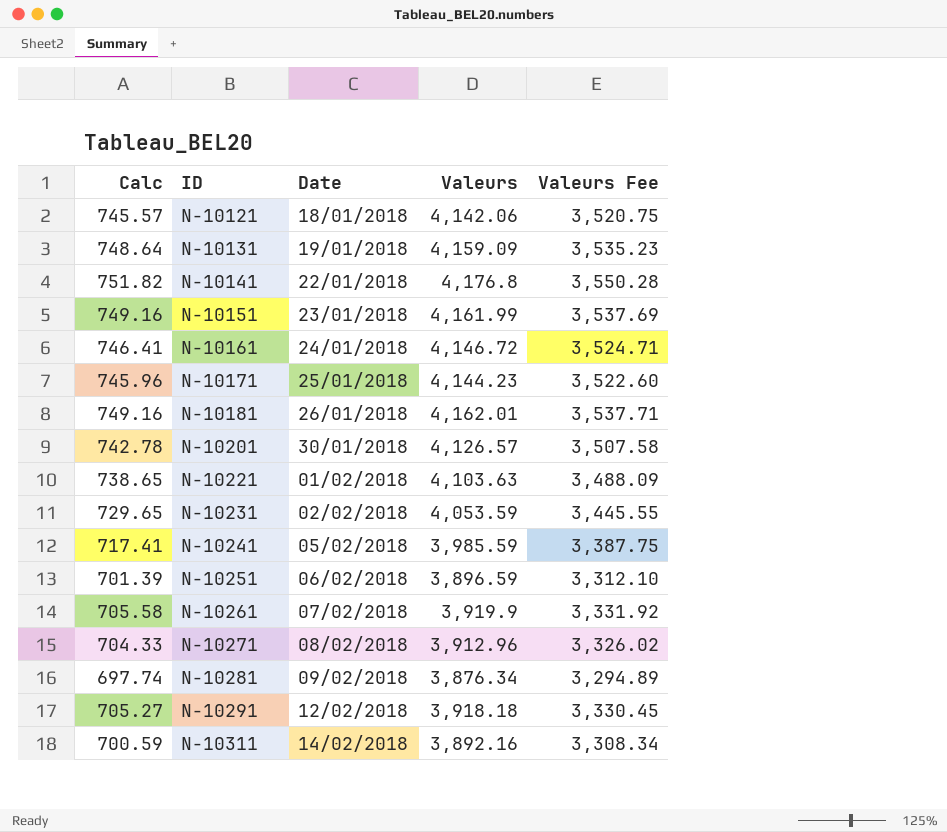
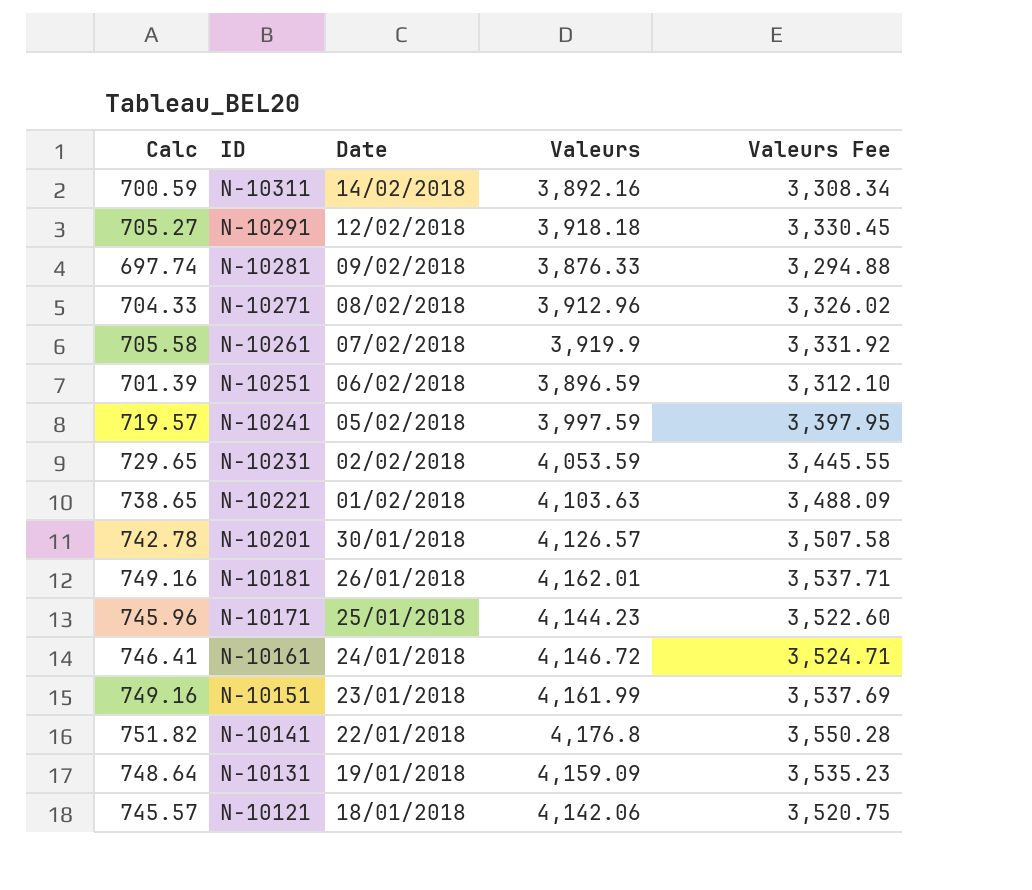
row order: ID ascending -> ID descending
N-10281 | Valeurs: 3,876.34 -> 3,876.33
N-10281 | Valeurs Fee: 3,294.89 -> 3,294.88
N-10241 | Calc: 717.41 -> 719.57
N-10241 | Valeurs: 3,985.59 -> 3,997.59
N-10241 | Valeurs Fee: 3,387.75 -> 3,397.95

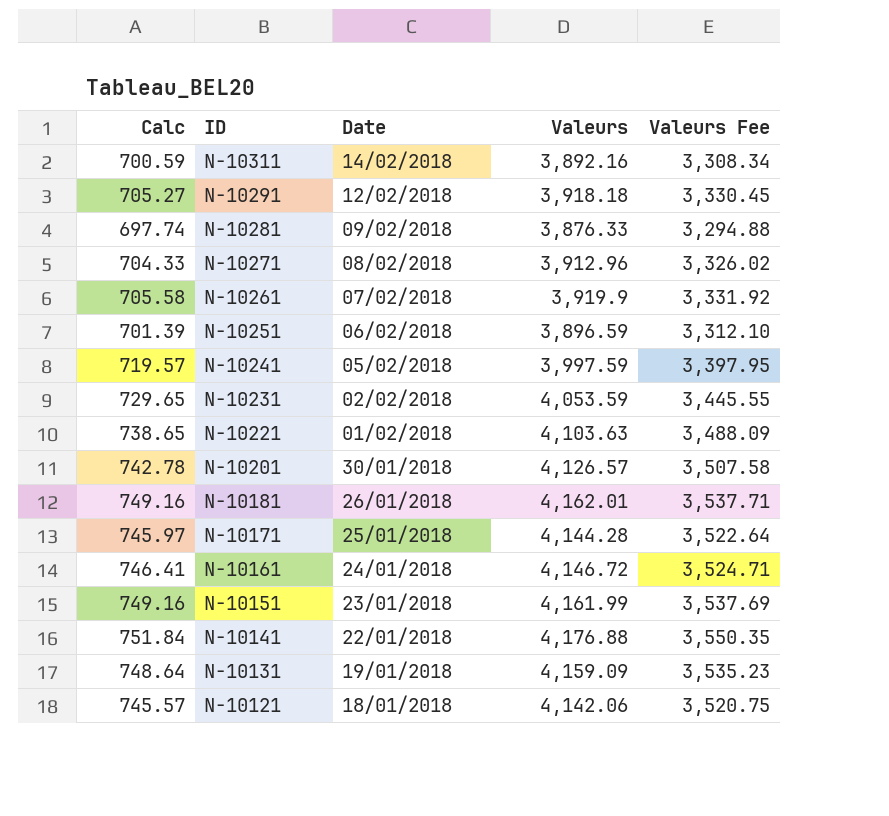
N-10171 | Calc: 745.96 -> 745.97
N-10171 | Valeurs: 4,144.23 -> 4,144.28
N-10171 | Valeurs Fee: 3,522.60 -> 3,522.64
N-10141 | Calc: 751.82 -> 751.84
N-10141 | Valeurs: 4,176.8 -> 4,176.88
N-10141 | Valeurs Fee: 3,550.28 -> 3,550.35

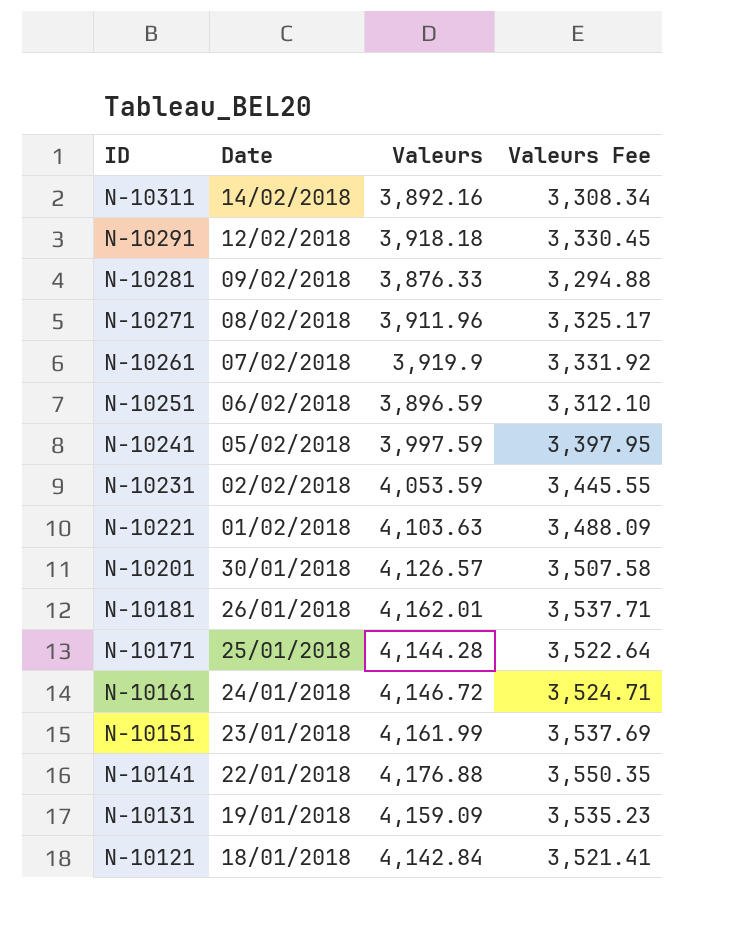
column Calc | formula: [Valeurs] * 0.18 -> none
N-10271 | Valeurs: 3,912.96 -> 3,911.96
N-10271 | Valeurs Fee: 3,326.02 -> 3,325.17
N-10121 | Valeurs: 4,142.06 -> 4,142.84
N-10121 | Valeurs Fee: 3,520.75 -> 3,521.41

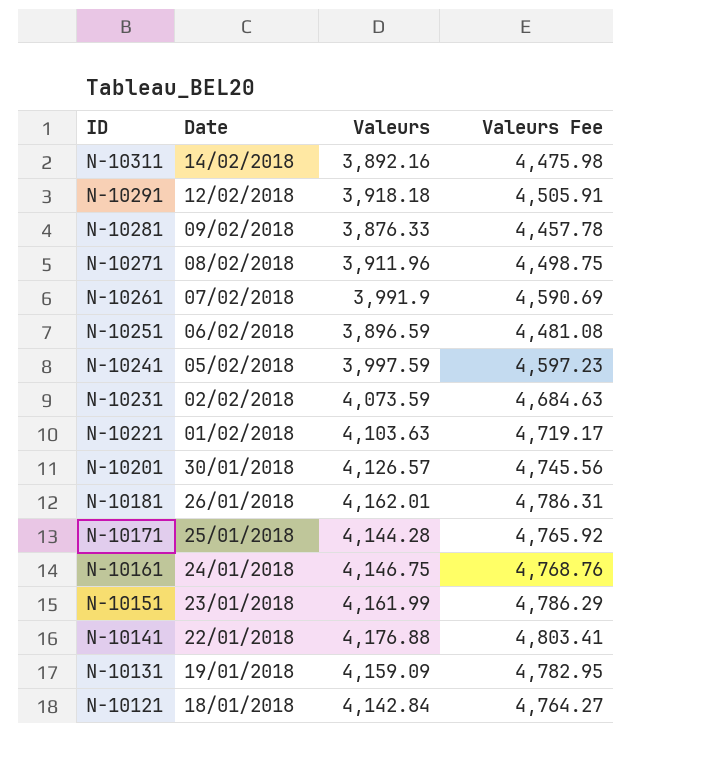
column Valeurs Fee | formula: [Valeurs] * 0.85 -> [Valeurs] * 1.15
N-10261 | Valeurs: 3,919.9 -> 3,991.9
N-10231 | Valeurs: 4,053.59 -> 4,073.59
N-10161 | Valeurs: 4,146.72 -> 4,146.75

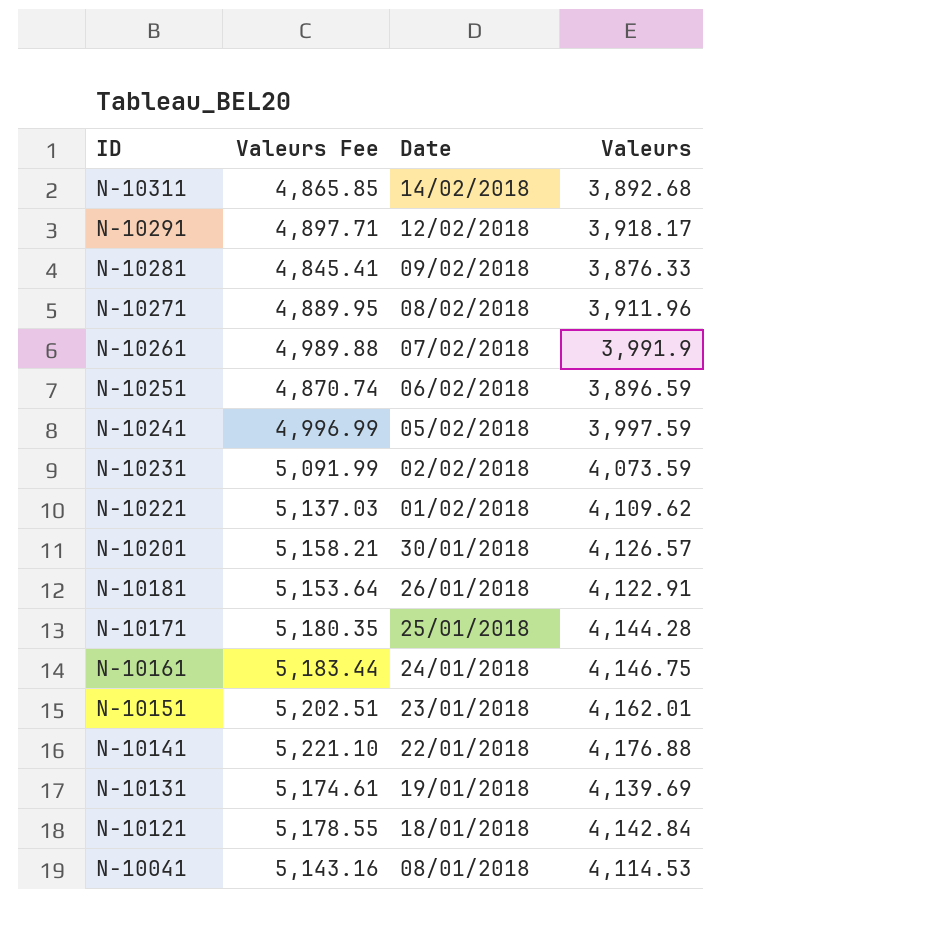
column Valeurs Fee | formula: [Valeurs] * 1.15 -> [Valeurs] * 1.25
column Valeurs Fee | position: 4 -> 2
N-10311 | Valeurs: 3,892.16 -> 3,892.68
N-10291 | Valeurs: 3,918.18 -> 3,918.17
N-10221 | Valeurs: 4,103.63 -> 4,109.62
N-10181 | Valeurs: 4,162.01 -> 4,122.91
N-10151 | Valeurs: 4,161.99 -> 4,162.01
N-10131 | Valeurs: 4,159.09 -> 4,139.69
row N-10041: none -> 5,143.16 | 08/01/2018 | 4,114.53

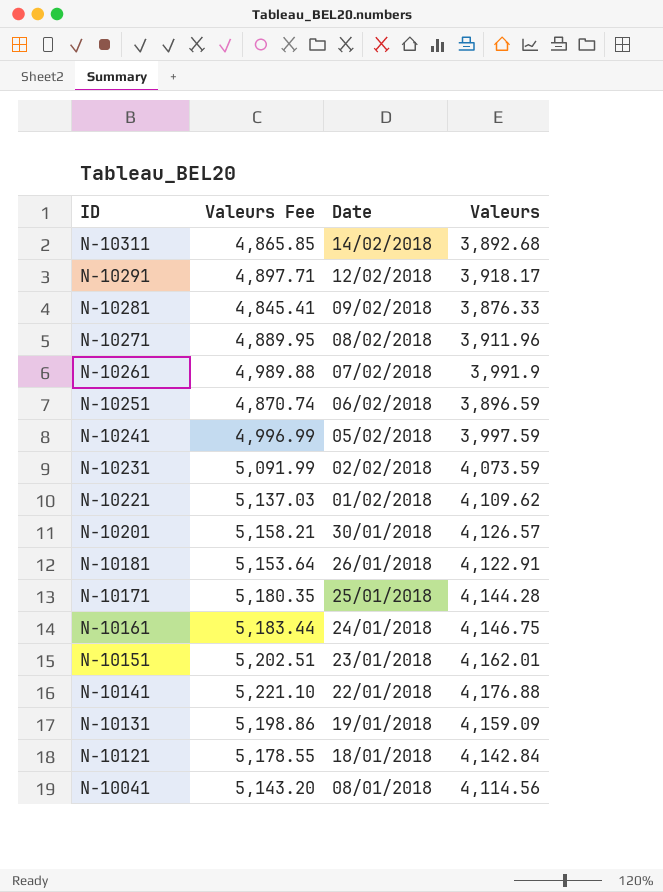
N-10131 | Valeurs Fee: 5,174.61 -> 5,198.86
N-10131 | Valeurs: 4,139.69 -> 4,159.09
N-10041 | Valeurs Fee: 5,143.16 -> 5,143.20
N-10041 | Valeurs: 4,114.53 -> 4,114.56

